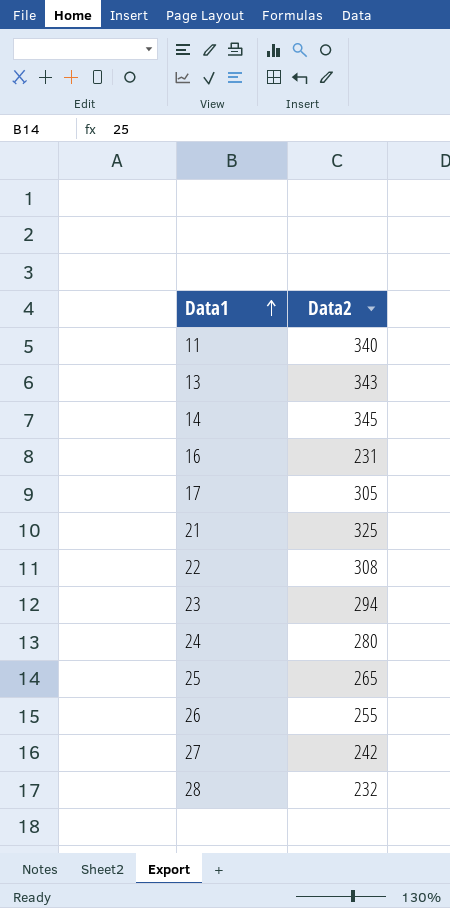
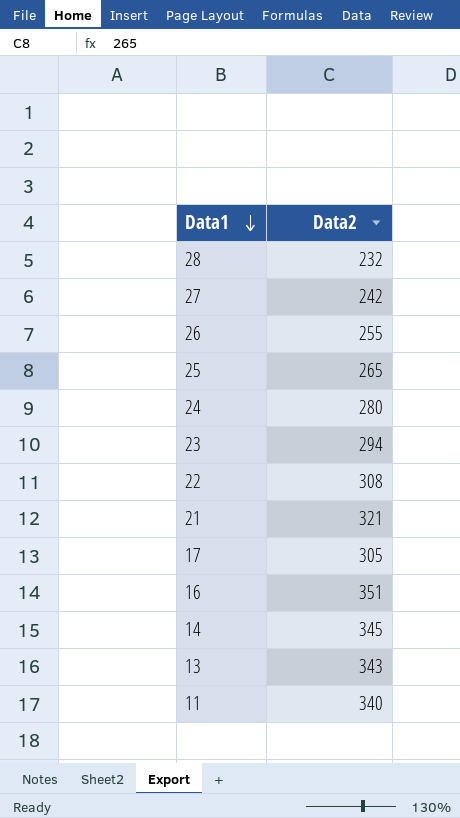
row order: Data1 ascending -> Data1 descending
21 | Data2: 325 -> 321
16 | Data2: 231 -> 351

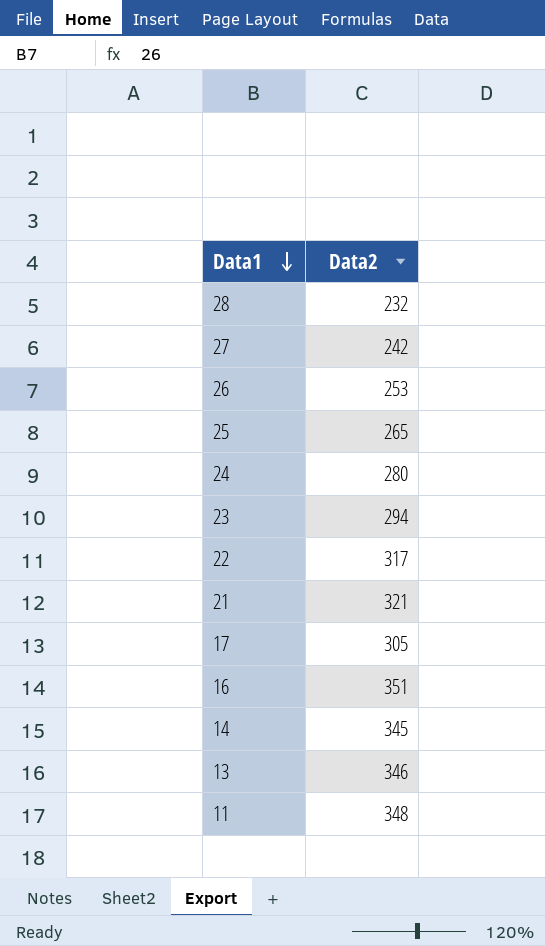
26 | Data2: 255 -> 253
22 | Data2: 308 -> 317
13 | Data2: 343 -> 346
11 | Data2: 340 -> 348

